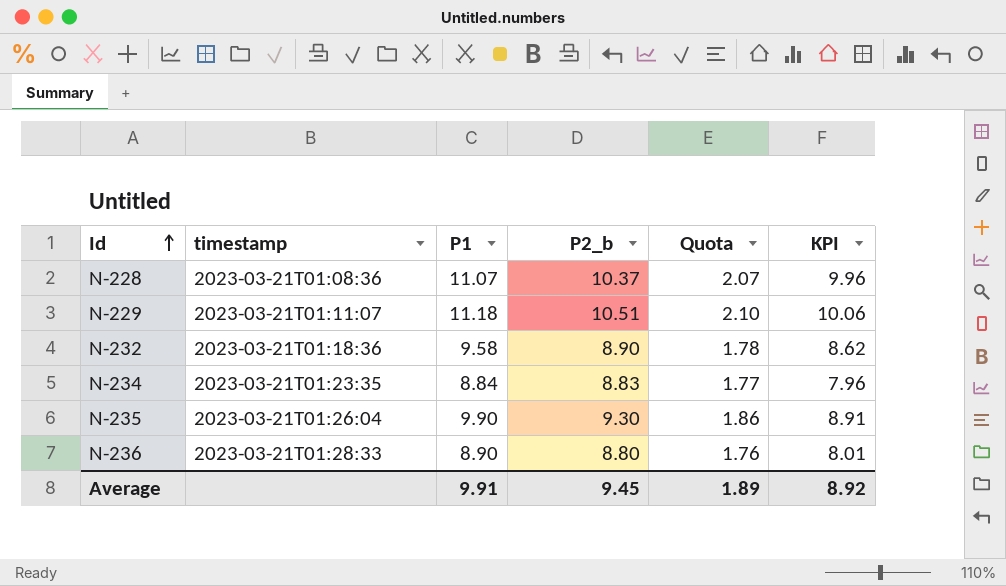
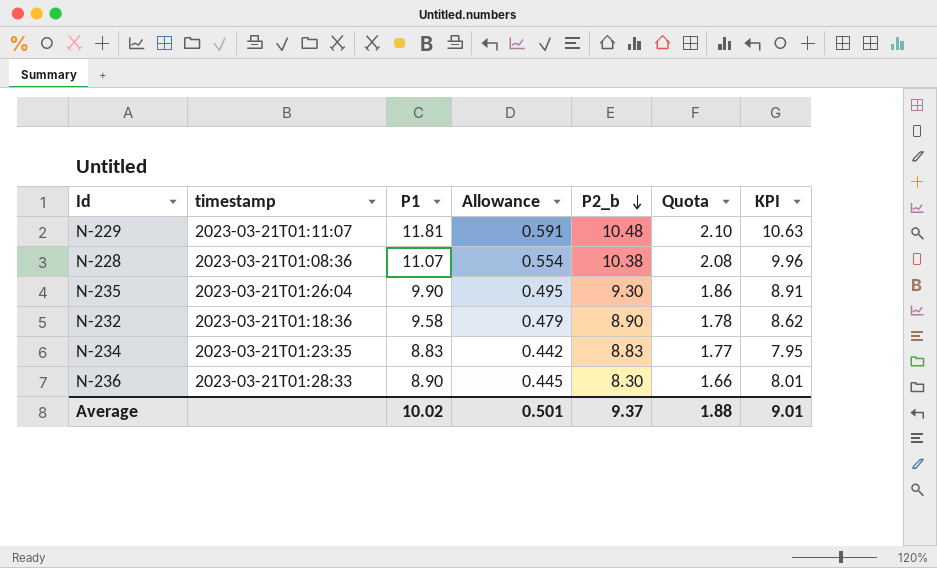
row order: Id ascending -> P2_b descending
column Allowance | formula: none -> [P1] * 0.05
N-229 | P1: 11.18 -> 11.81
N-229 | P2_b: 10.51 -> 10.48
N-229 | KPI: 10.06 -> 10.63
N-228 | P2_b: 10.37 -> 10.38
N-228 | Quota: 2.07 -> 2.08
N-234 | P1: 8.84 -> 8.83
N-234 | KPI: 7.96 -> 7.95
N-236 | P2_b: 8.80 -> 8.30
N-236 | Quota: 1.76 -> 1.66
Average | P1: 9.91 -> 10.02
Average | P2_b: 9.45 -> 9.37
Average | Quota: 1.89 -> 1.88
Average | KPI: 8.92 -> 9.01

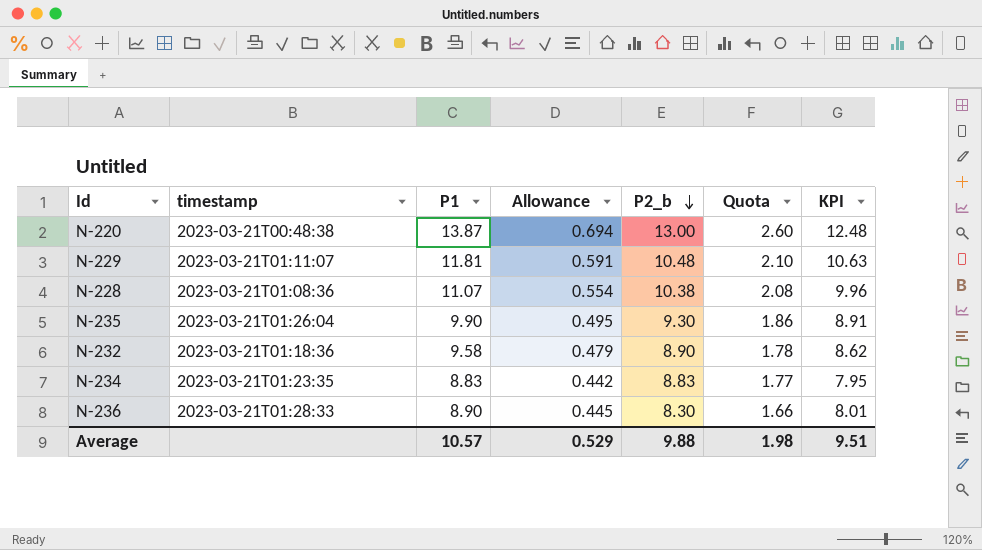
row N-220: none -> 2023-03-21T00:48:38 | 13.87 | 0.694 | 13.00 | 2.60 | 12.48
Average | P1: 10.02 -> 10.57
Average | Allowance: 0.501 -> 0.529
Average | P2_b: 9.37 -> 9.88
Average | Quota: 1.88 -> 1.98
Average | KPI: 9.01 -> 9.51

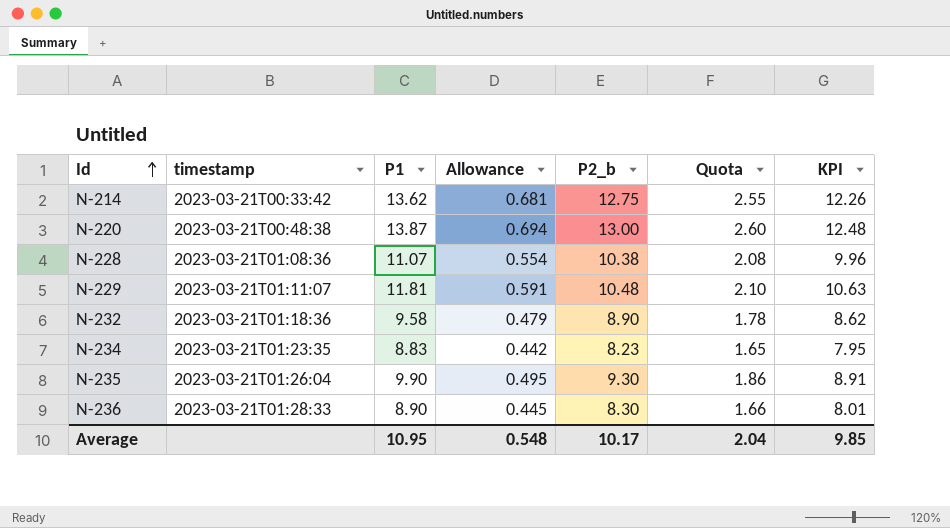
row order: P2_b descending -> Id ascending
row N-214: none -> 2023-03-21T00:33:42 | 13.62 | 0.681 | 12.75 | 2.55 | 12.26
N-234 | P2_b: 8.83 -> 8.23
N-234 | Quota: 1.77 -> 1.65
Average | P1: 10.57 -> 10.95
Average | Allowance: 0.529 -> 0.548
Average | P2_b: 9.88 -> 10.17
Average | Quota: 1.98 -> 2.04
Average | KPI: 9.51 -> 9.85

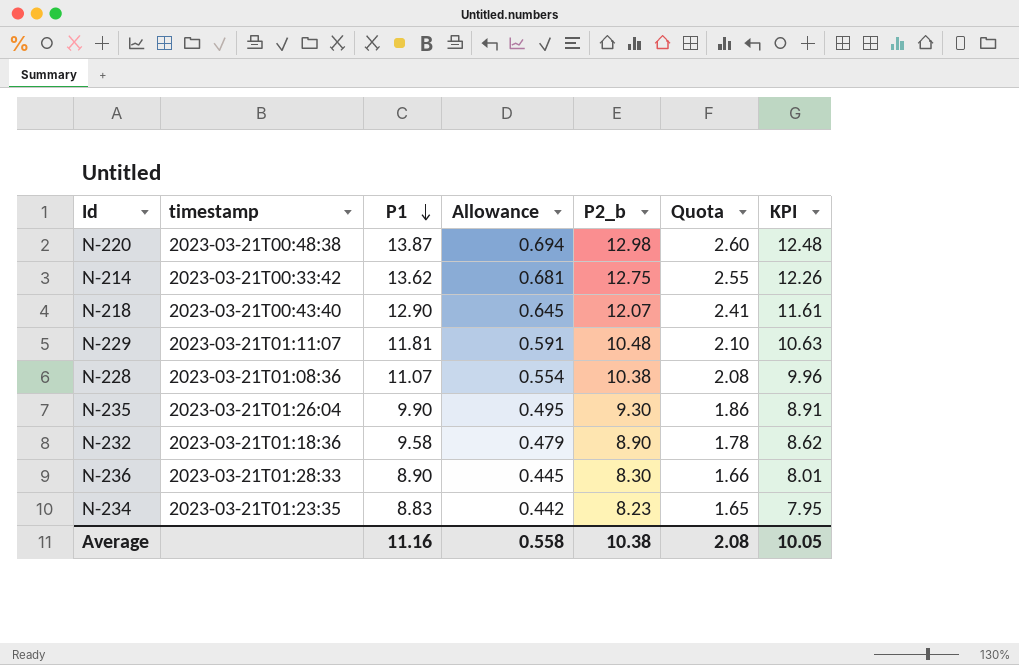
row order: Id ascending -> P1 descending
N-220 | P2_b: 13.00 -> 12.98
row N-218: none -> 2023-03-21T00:43:40 | 12.90 | 0.645 | 12.07 | 2.41 | 11.61
Average | P1: 10.95 -> 11.16
Average | Allowance: 0.548 -> 0.558
Average | P2_b: 10.17 -> 10.38
Average | Quota: 2.04 -> 2.08
Average | KPI: 9.85 -> 10.05

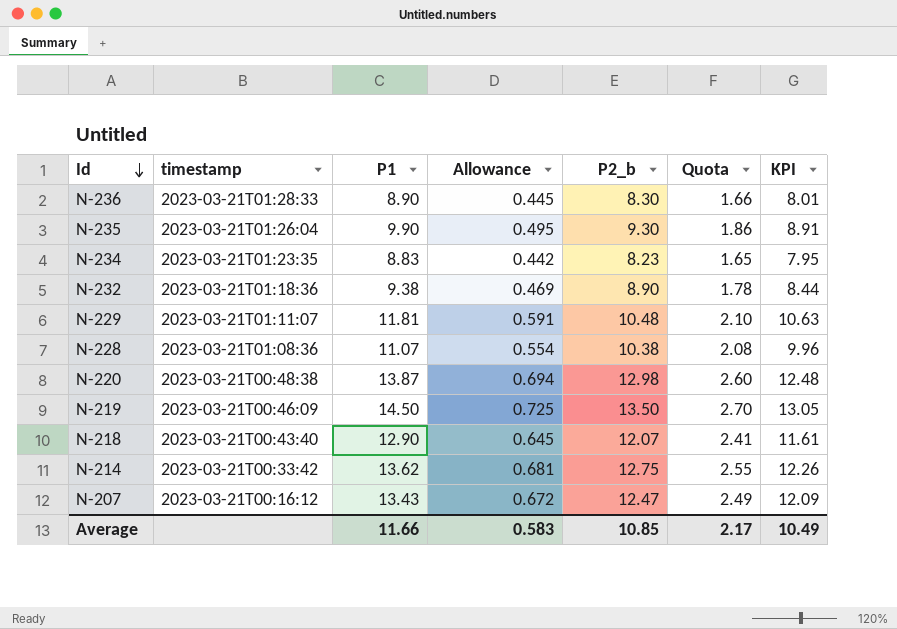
row order: P1 descending -> Id descending
N-232 | P1: 9.58 -> 9.38
N-232 | Allowance: 0.479 -> 0.469
N-232 | KPI: 8.62 -> 8.44
row N-219: none -> 2023-03-21T00:46:09 | 14.50 | 0.725 | 13.50 | 2.70 | 13.05
row N-207: none -> 2023-03-21T00:16:12 | 13.43 | 0.672 | 12.47 | 2.49 | 12.09
Average | P1: 11.16 -> 11.66
Average | Allowance: 0.558 -> 0.583
Average | P2_b: 10.38 -> 10.85
Average | Quota: 2.08 -> 2.17
Average | KPI: 10.05 -> 10.49

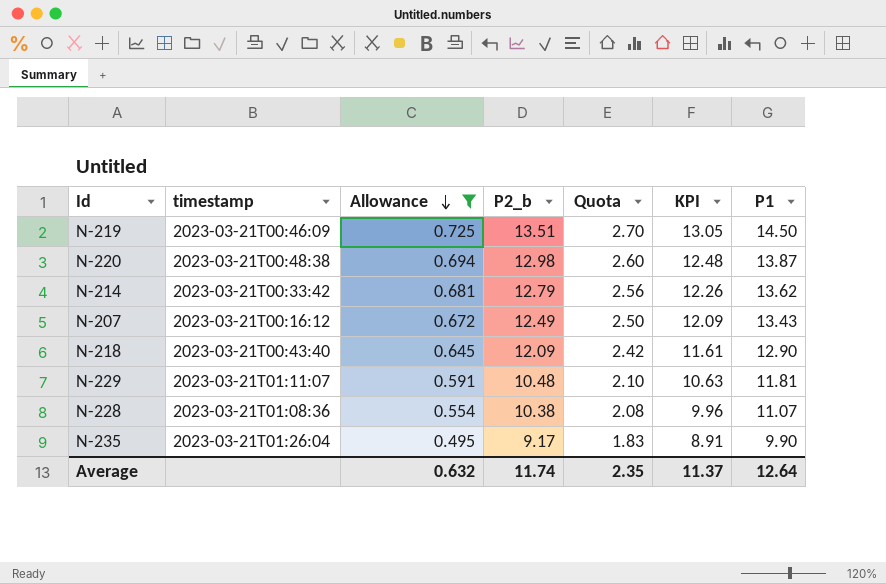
filter: none -> Allowance >= 0.495
row order: Id descending -> Allowance descending
column P1 | position: 3 -> 7
N-219 | P2_b: 13.50 -> 13.51
N-214 | P2_b: 12.75 -> 12.79
N-214 | Quota: 2.55 -> 2.56
N-207 | P2_b: 12.47 -> 12.49
N-207 | Quota: 2.49 -> 2.50
N-218 | P2_b: 12.07 -> 12.09
N-218 | Quota: 2.41 -> 2.42
N-235 | P2_b: 9.30 -> 9.17
N-235 | Quota: 1.86 -> 1.83
Average | Allowance: 0.583 -> 0.632
Average | P2_b: 10.85 -> 11.74
Average | Quota: 2.17 -> 2.35
Average | KPI: 10.49 -> 11.37
Average | P1: 11.66 -> 12.64

